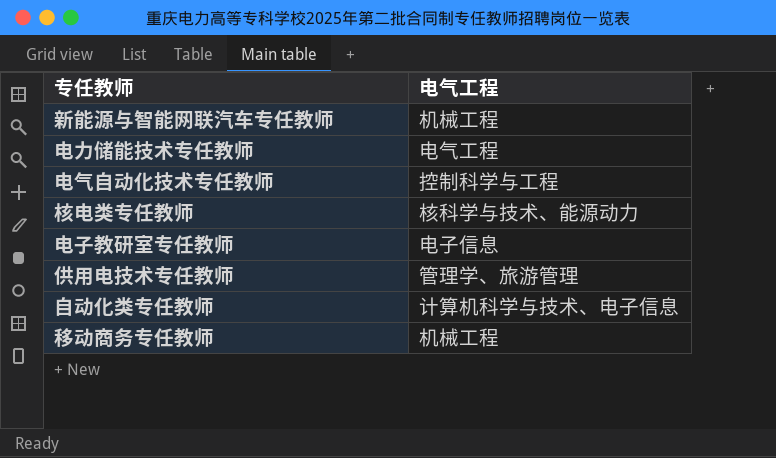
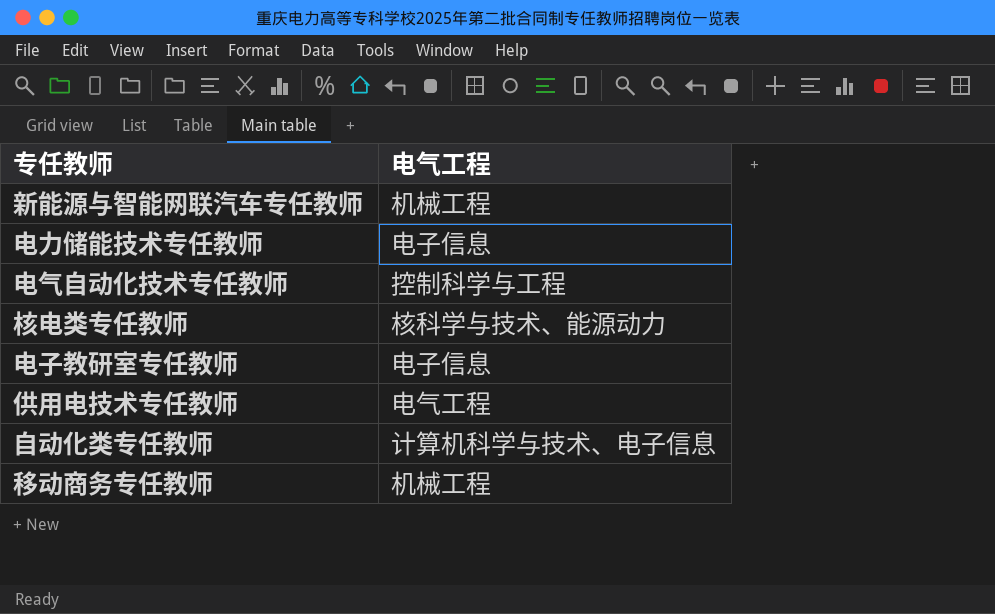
电力储能技术专任教师 | 电气工程: 电气工程 -> 电子信息
供用电技术专任教师 | 电气工程: 管理学、旅游管理 -> 电气工程

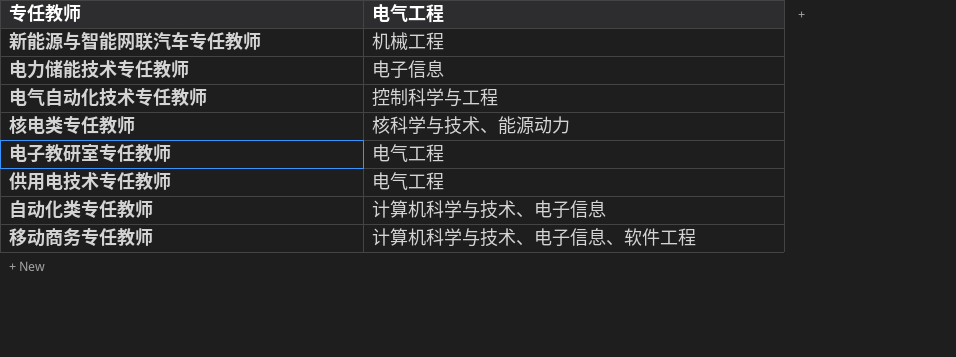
电子教研室专任教师 | 电气工程: 电子信息 -> 电气工程
移动商务专任教师 | 电气工程: 机械工程 -> 计算机科学与技术、电子信息、软件工程

